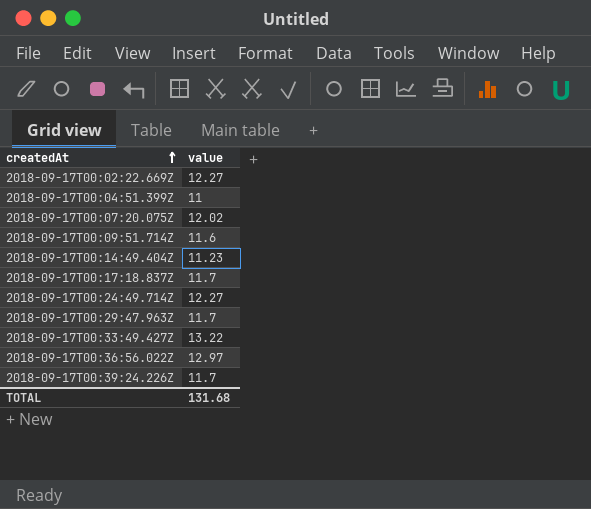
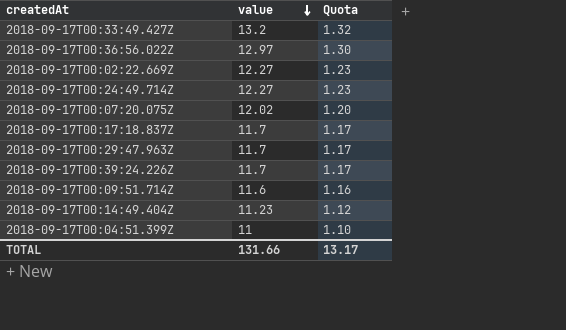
row order: createdAt ascending -> value descending
column Quota | formula: none -> [value] * 0.1
2018-09-17T00:33:49.427Z | value: 13.22 -> 13.2
TOTAL | value: 131.68 -> 131.66

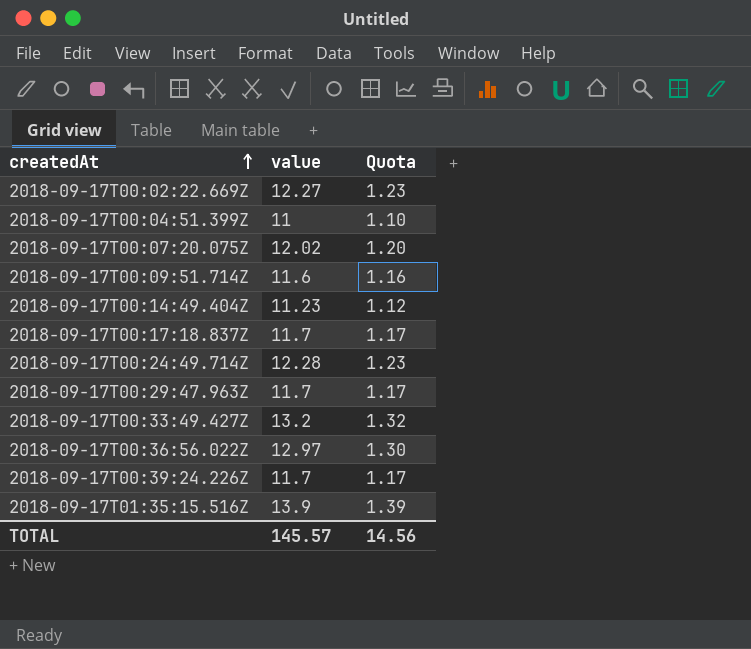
row order: value descending -> createdAt ascending
2018-09-17T00:24:49.714Z | value: 12.27 -> 12.28
row 2018-09-17T01:35:15.516Z: none -> 13.9 | 1.39
TOTAL | value: 131.66 -> 145.57
TOTAL | Quota: 13.17 -> 14.56

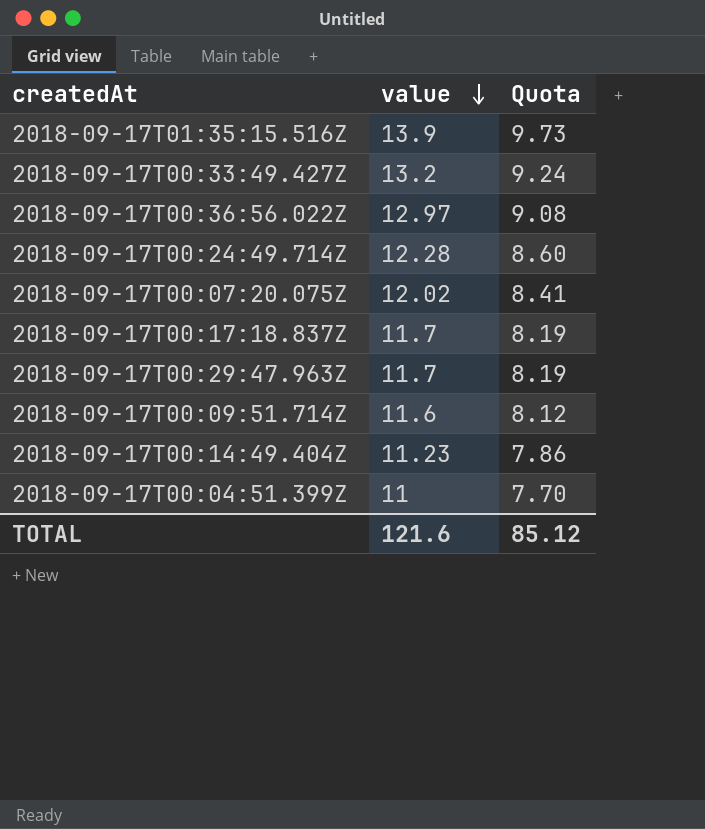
row order: createdAt ascending -> value descending
column Quota | formula: [value] * 0.1 -> [value] * 0.7
row 2018-09-17T00:02:22.669Z: 12.27 | 1.23 -> none
row 2018-09-17T00:39:24.226Z: 11.7 | 1.17 -> none
TOTAL | value: 145.57 -> 121.6
TOTAL | Quota: 14.56 -> 85.12

